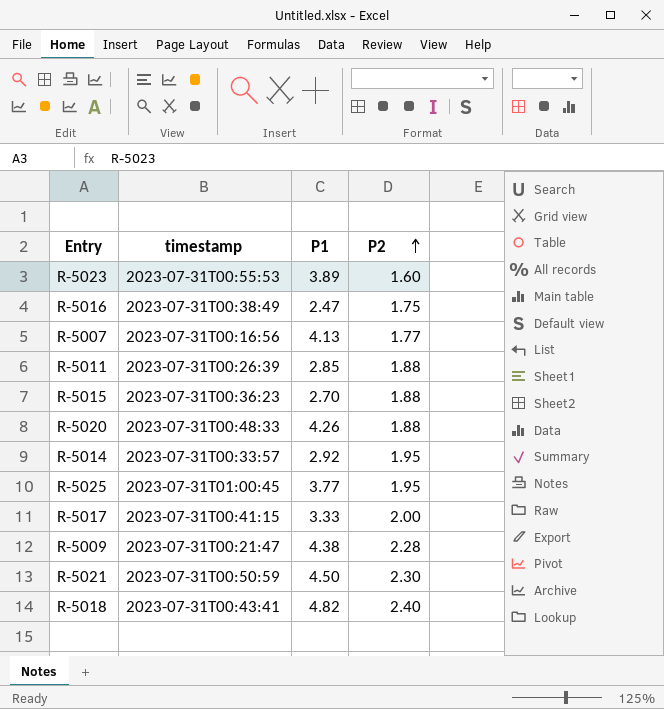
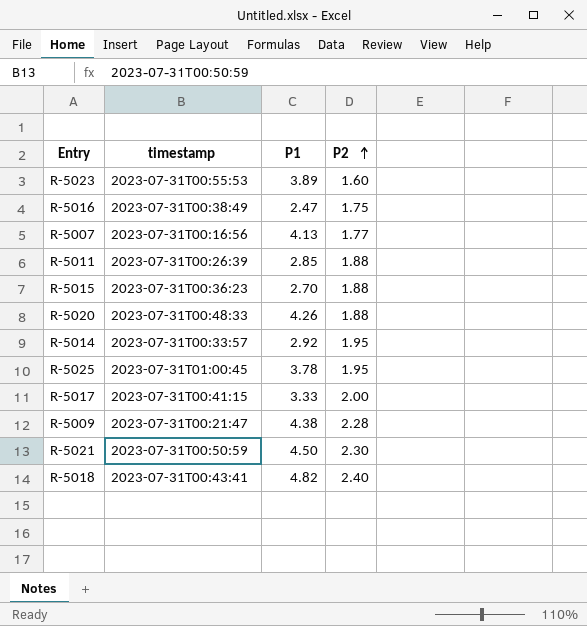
R-5025 | P1: 3.77 -> 3.78

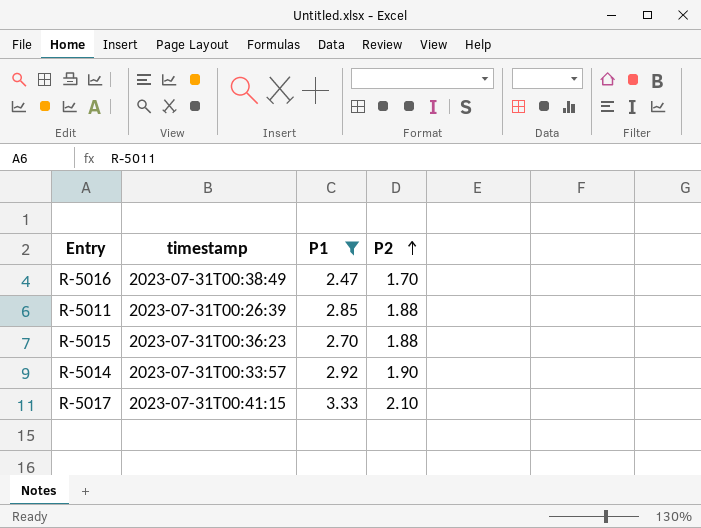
filter: none -> P1 <= 3.33
R-5016 | P2: 1.75 -> 1.70
R-5014 | P2: 1.95 -> 1.90
R-5017 | P2: 2.00 -> 2.10

